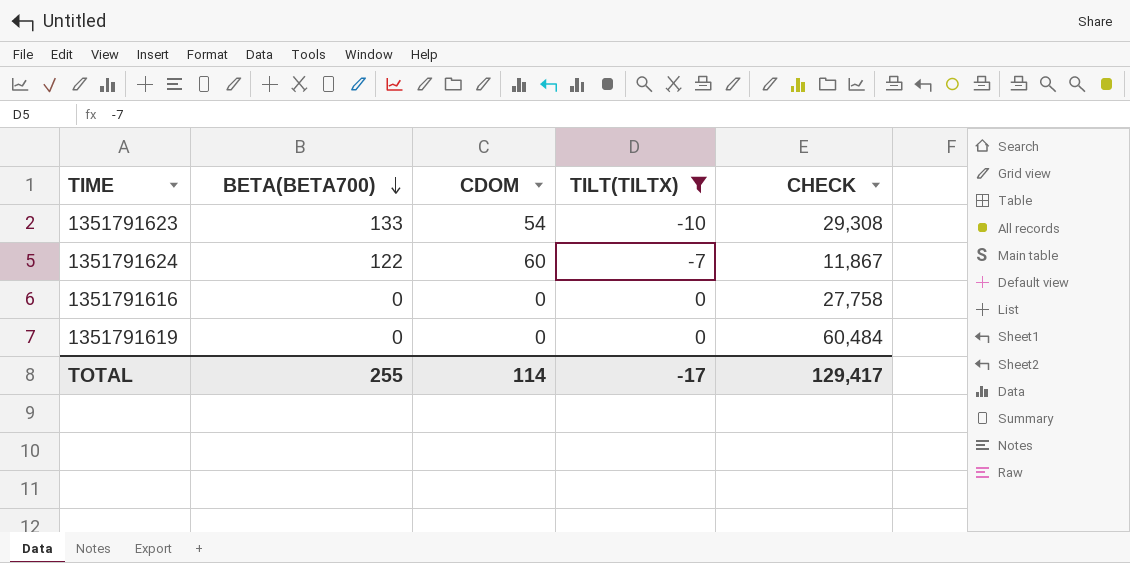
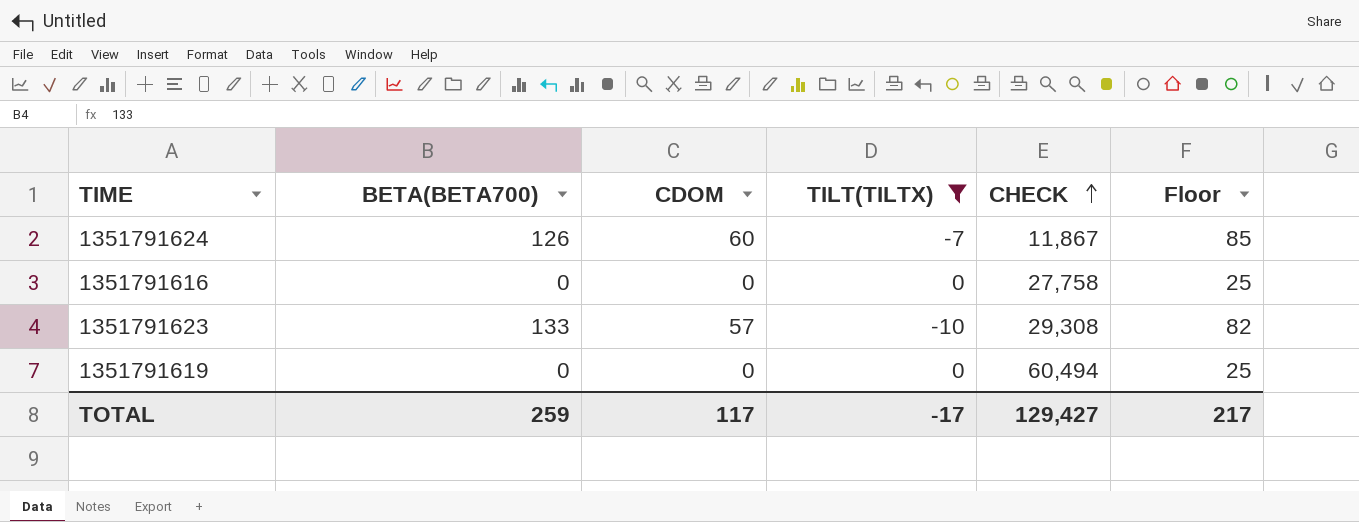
row order: BETA(BETA700) descending -> CHECK ascending
column Floor | formula: none -> [CDOM] + 25
1351791624 | BETA(BETA700): 122 -> 126
1351791623 | CDOM: 54 -> 57
1351791619 | CHECK: 60,484 -> 60,494
TOTAL | BETA(BETA700): 255 -> 259
TOTAL | CDOM: 114 -> 117
TOTAL | CHECK: 129,417 -> 129,427

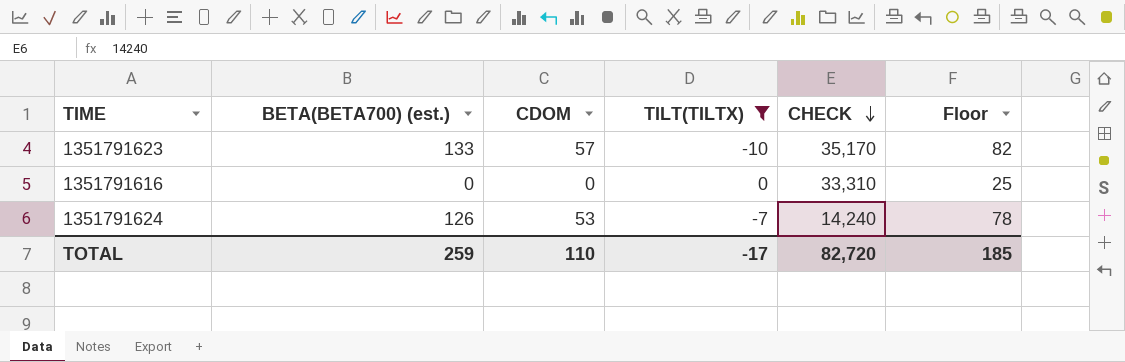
row order: CHECK ascending -> CHECK descending
column name: BETA(BETA700) -> BETA(BETA700) (est.)
row 1351791619: 0 | 0 | 0 | 60,494 | 25 -> none
1351791623 | CHECK: 29,308 -> 35,170
1351791616 | CHECK: 27,758 -> 33,310
1351791624 | CDOM: 60 -> 53
1351791624 | CHECK: 11,867 -> 14,240
1351791624 | Floor: 85 -> 78
TOTAL | CDOM: 117 -> 110
TOTAL | CHECK: 129,427 -> 82,720
TOTAL | Floor: 217 -> 185

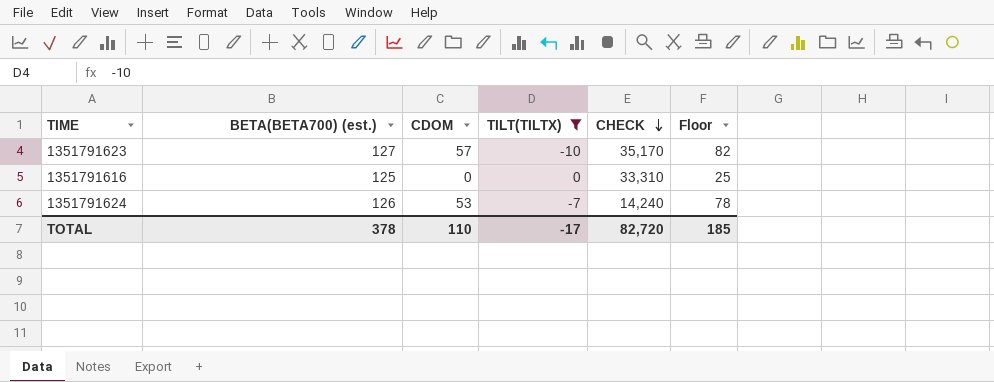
1351791623 | BETA(BETA700) (est.): 133 -> 127
1351791616 | BETA(BETA700) (est.): 0 -> 125
TOTAL | BETA(BETA700) (est.): 259 -> 378

